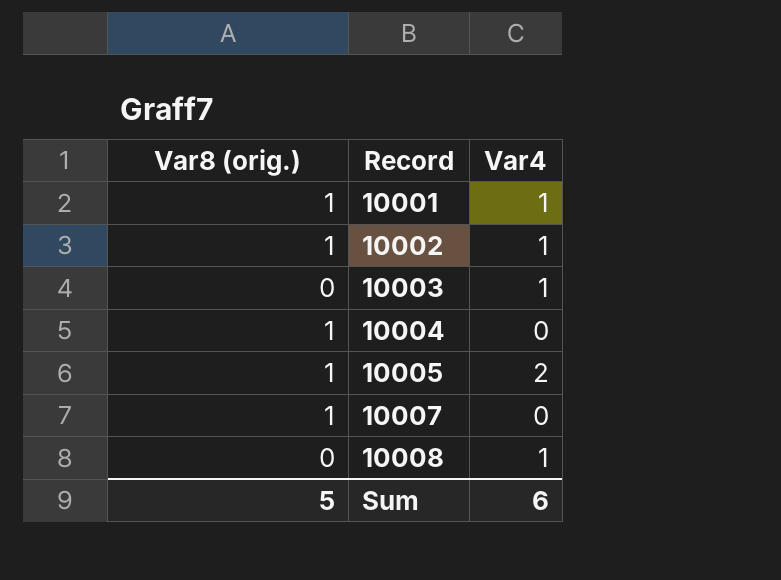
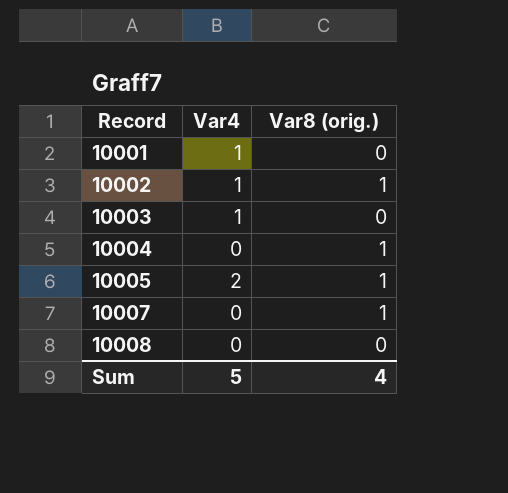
column Var8 (orig.) | position: 1 -> 3
10001 | Var8 (orig.): 1 -> 0
10008 | Var4: 1 -> 0
Sum | Var4: 6 -> 5
Sum | Var8 (orig.): 5 -> 4

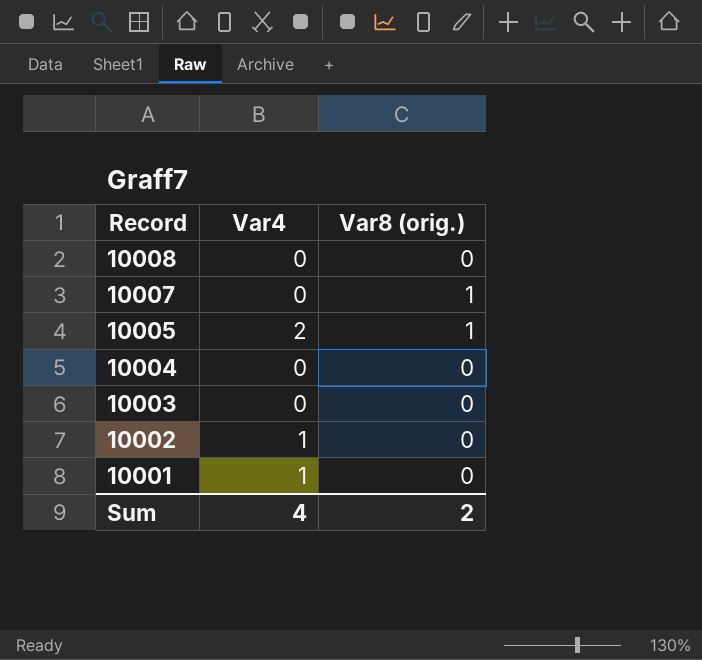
row order: Record ascending -> Record descending
10004 | Var8 (orig.): 1 -> 0
10003 | Var4: 1 -> 0
10002 | Var8 (orig.): 1 -> 0
Sum | Var4: 5 -> 4
Sum | Var8 (orig.): 4 -> 2

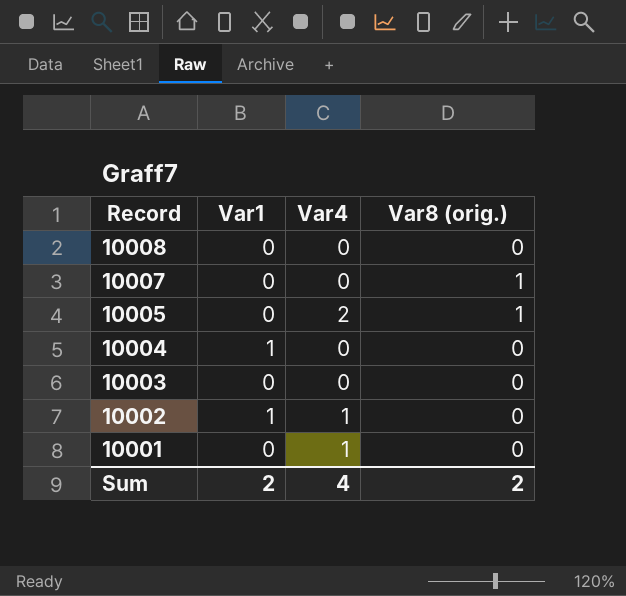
column Var1 | position: none -> 2

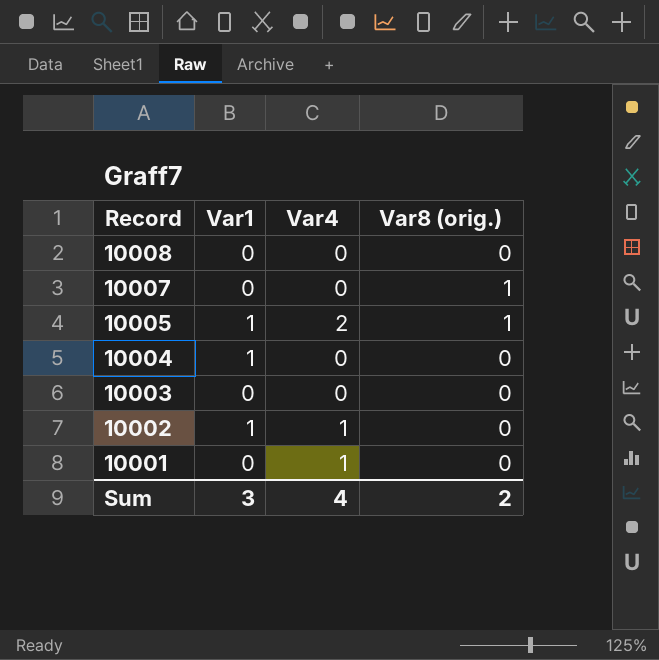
10005 | Var1: 0 -> 1
Sum | Var1: 2 -> 3

